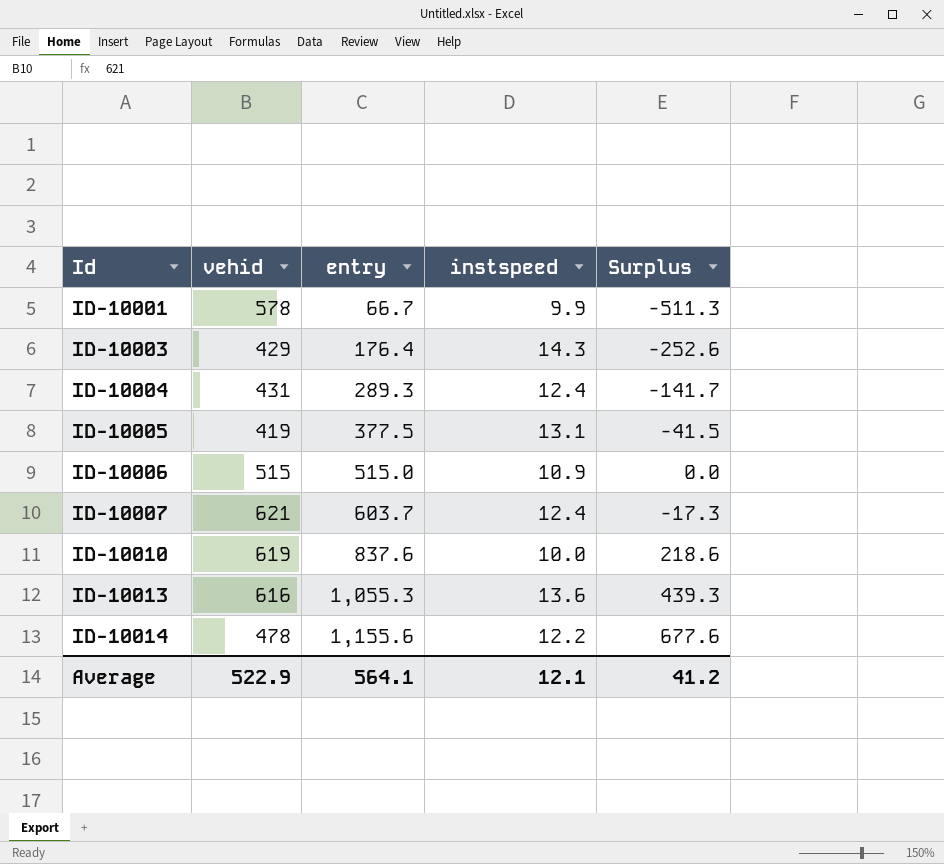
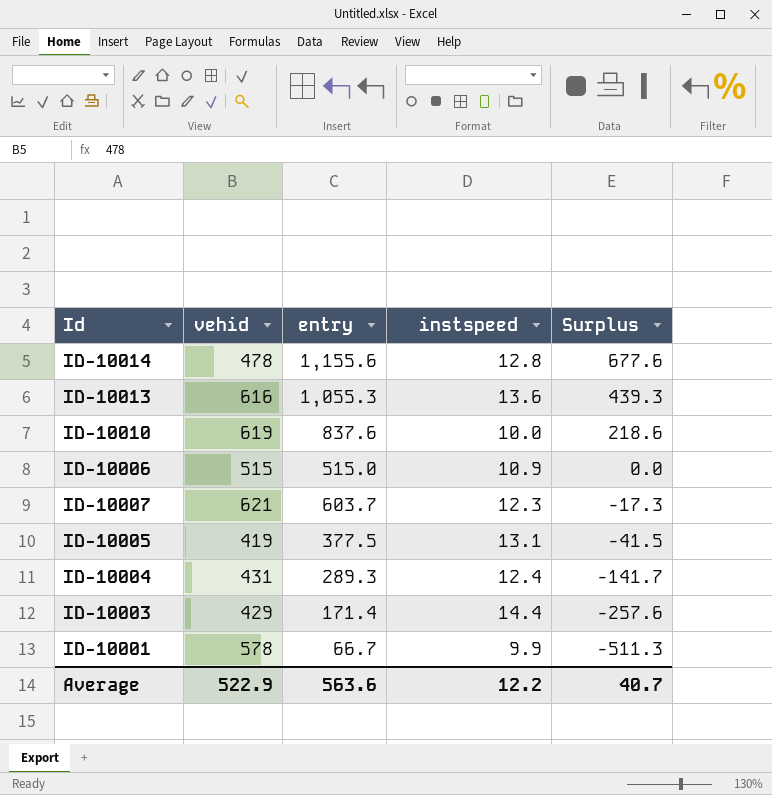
row order: Id ascending -> Surplus descending
ID-10014 | instspeed: 12.2 -> 12.8
ID-10007 | instspeed: 12.4 -> 12.3
ID-10003 | entry: 176.4 -> 171.4
ID-10003 | instspeed: 14.3 -> 14.4
ID-10003 | Surplus: -252.6 -> -257.6
Average | entry: 564.1 -> 563.6
Average | instspeed: 12.1 -> 12.2
Average | Surplus: 41.2 -> 40.7

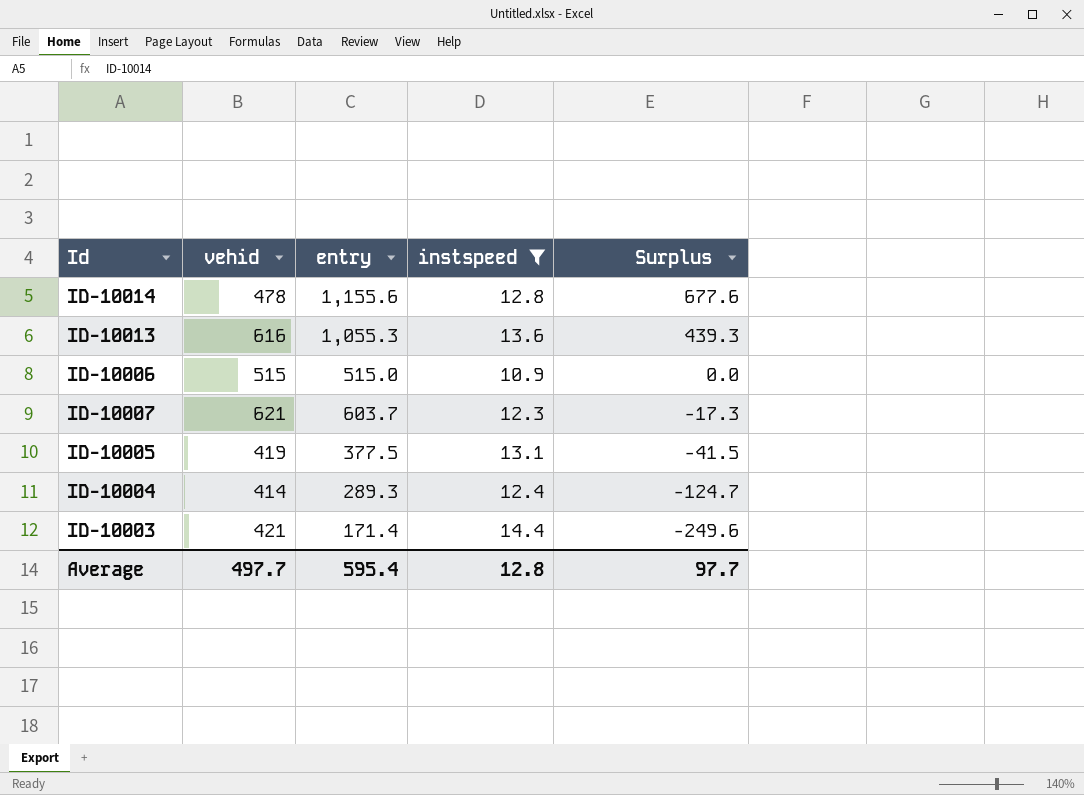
filter: none -> instspeed >= 10.9
ID-10004 | vehid: 431 -> 414
ID-10004 | Surplus: -141.7 -> -124.7
ID-10003 | vehid: 429 -> 421
ID-10003 | Surplus: -257.6 -> -249.6
Average | vehid: 522.9 -> 497.7
Average | entry: 563.6 -> 595.4
Average | instspeed: 12.2 -> 12.8
Average | Surplus: 40.7 -> 97.7

